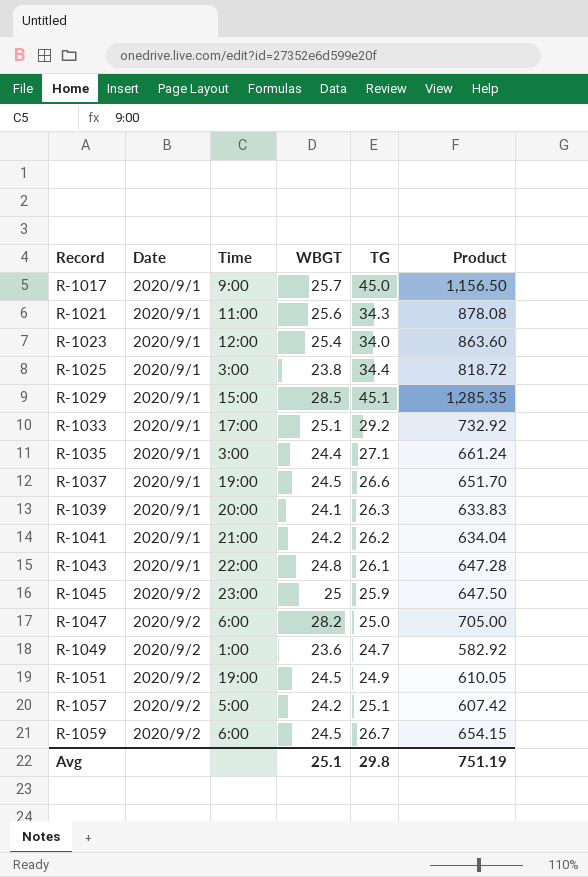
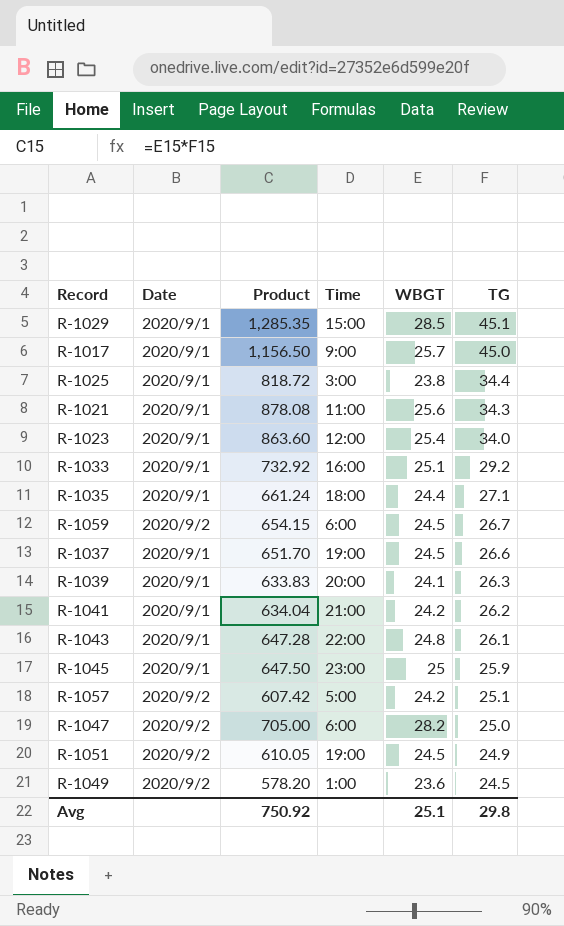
row order: Record ascending -> TG descending
column Product | position: 6 -> 3
R-1033 | Time: 17:00 -> 16:00
R-1035 | Time: 3:00 -> 18:00
R-1045 | Date: 2020/9/2 -> 2020/9/1
R-1049 | Product: 582.92 -> 578.20
R-1049 | TG: 24.7 -> 24.5
Avg | Product: 751.19 -> 750.92

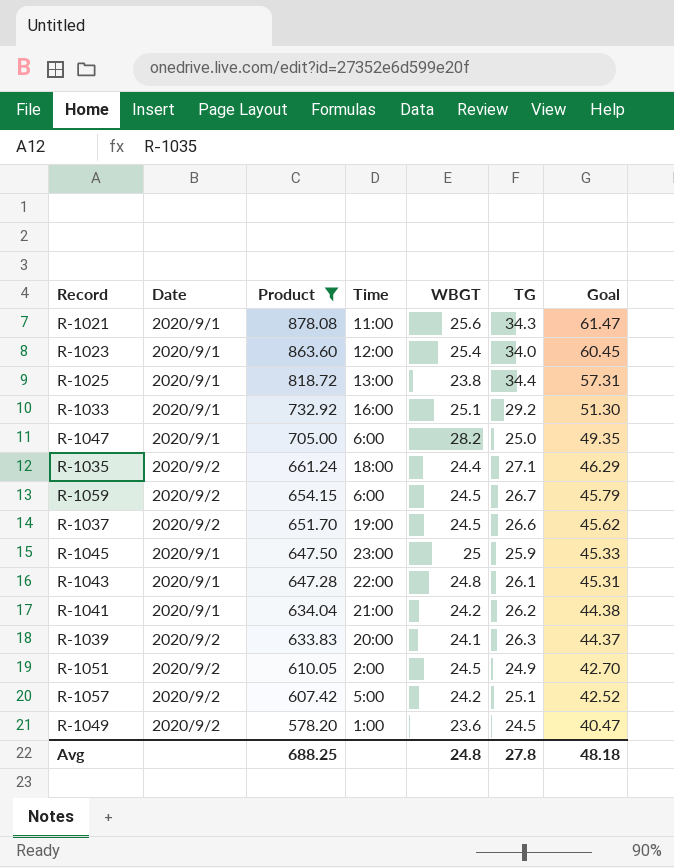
filter: none -> Product <= 878.08
row order: TG descending -> Product descending
column Goal | formula: none -> [Product] * 0.07
R-1025 | Time: 3:00 -> 13:00
R-1047 | Date: 2020/9/2 -> 2020/9/1
R-1035 | Date: 2020/9/1 -> 2020/9/2
R-1037 | Date: 2020/9/1 -> 2020/9/2
R-1039 | Date: 2020/9/1 -> 2020/9/2
R-1051 | Time: 19:00 -> 2:00
Avg | Product: 750.92 -> 688.25
Avg | WBGT: 25.1 -> 24.8
Avg | TG: 29.8 -> 27.8

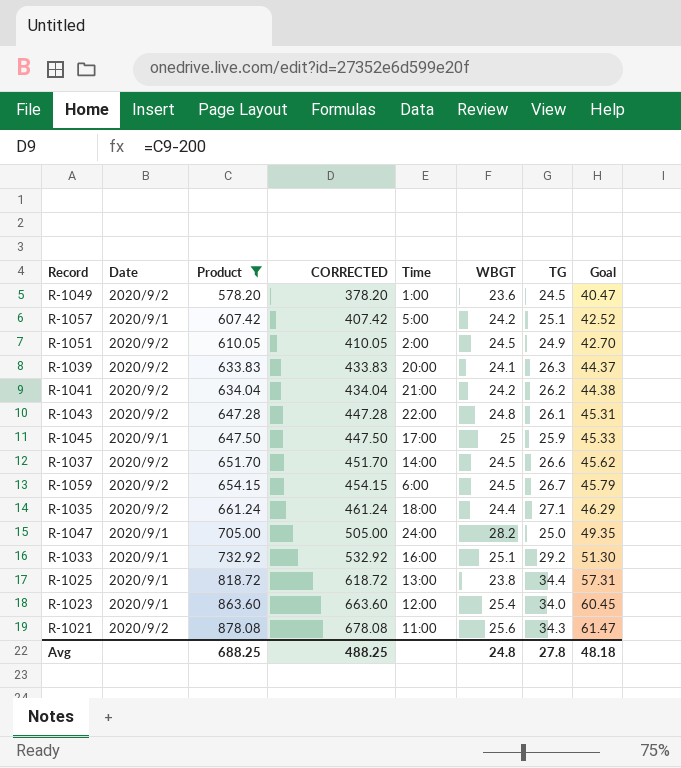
row order: Product descending -> Product ascending
column CORRECTED | formula: none -> [Product] - 200
R-1057 | Date: 2020/9/2 -> 2020/9/1
R-1041 | Date: 2020/9/1 -> 2020/9/2
R-1043 | Date: 2020/9/1 -> 2020/9/2
R-1045 | Time: 23:00 -> 17:00
R-1037 | Time: 19:00 -> 14:00
R-1047 | Time: 6:00 -> 24:00
R-1021 | Date: 2020/9/1 -> 2020/9/2

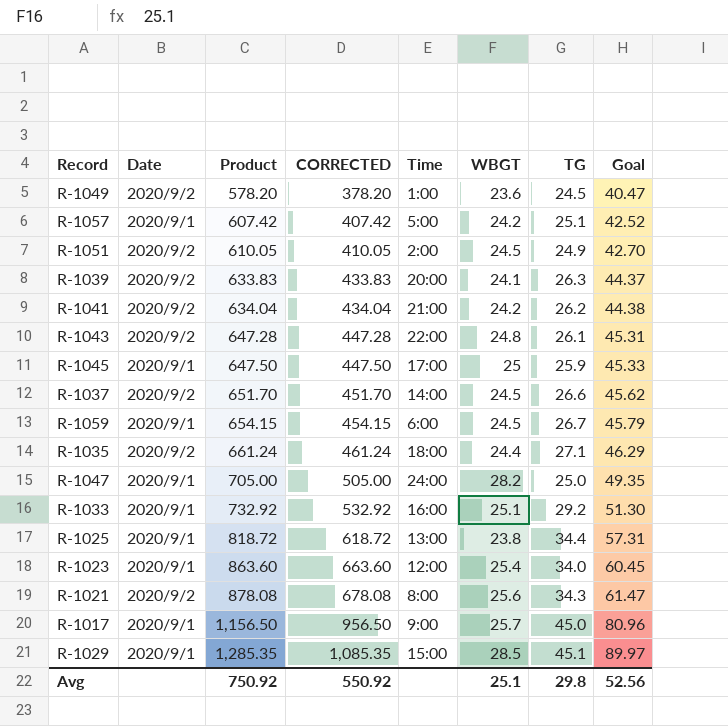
filter: Product <= 878.08 -> none
R-1059 | Date: 2020/9/2 -> 2020/9/1
R-1021 | Time: 11:00 -> 8:00
Avg | Product: 688.25 -> 750.92
Avg | CORRECTED: 488.25 -> 550.92
Avg | WBGT: 24.8 -> 25.1
Avg | TG: 27.8 -> 29.8
Avg | Goal: 48.18 -> 52.56

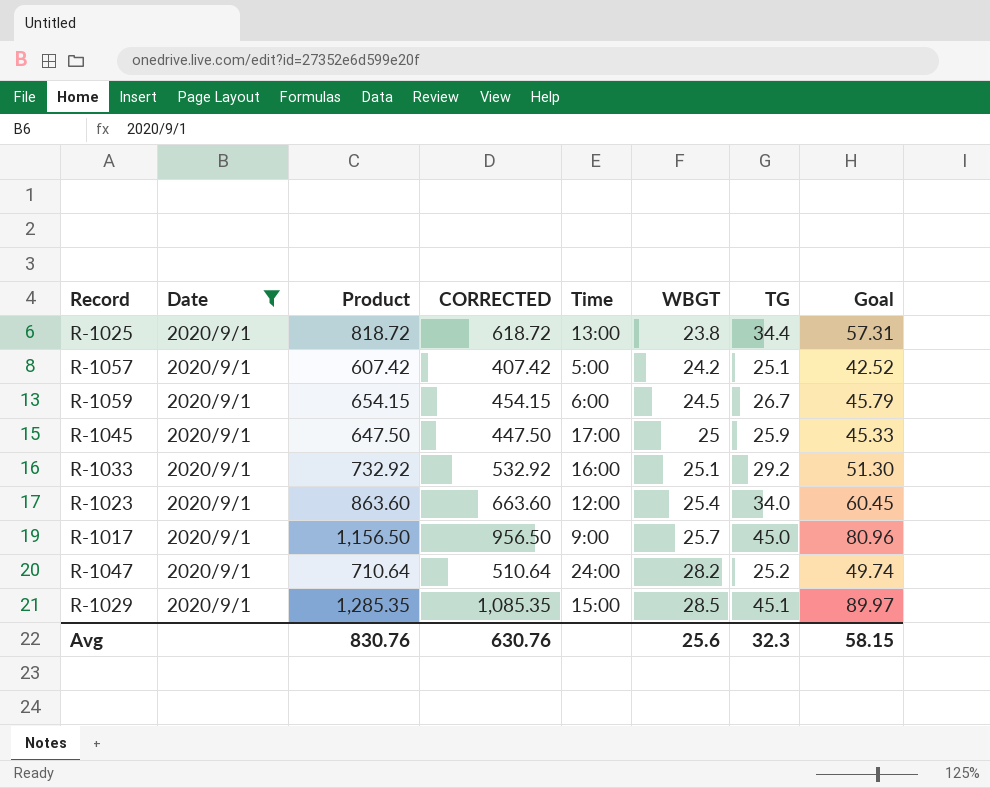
filter: none -> Date = 2020/9/1
row order: Product ascending -> WBGT ascending
R-1047 | Product: 705.00 -> 710.64
R-1047 | CORRECTED: 505.00 -> 510.64
R-1047 | TG: 25.0 -> 25.2
R-1047 | Goal: 49.35 -> 49.74
Avg | Product: 750.92 -> 830.76
Avg | CORRECTED: 550.92 -> 630.76
Avg | WBGT: 25.1 -> 25.6
Avg | TG: 29.8 -> 32.3
Avg | Goal: 52.56 -> 58.15

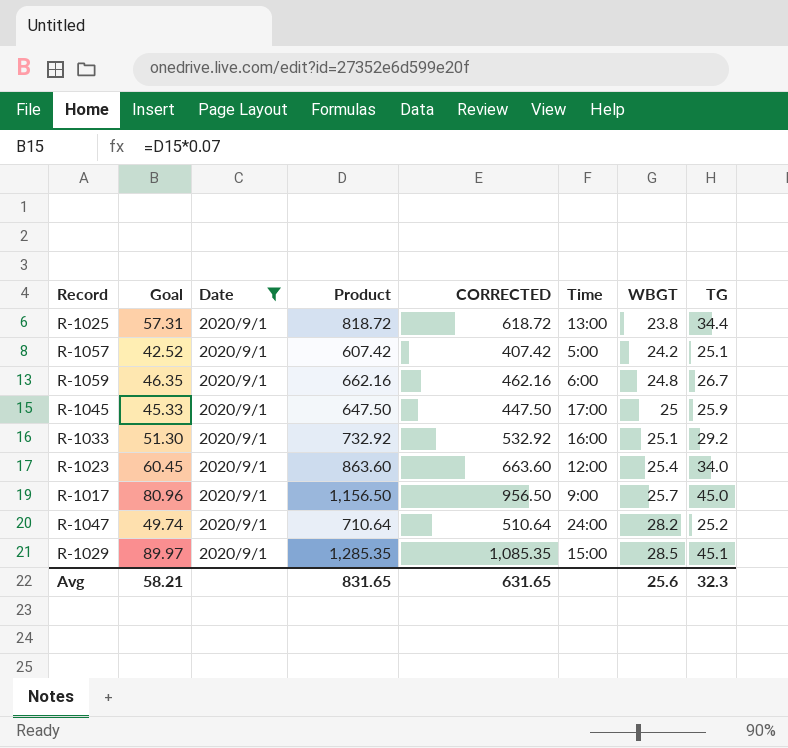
column Goal | position: 8 -> 2
R-1059 | Goal: 45.79 -> 46.35
R-1059 | Product: 654.15 -> 662.16
R-1059 | CORRECTED: 454.15 -> 462.16
R-1059 | WBGT: 24.5 -> 24.8
Avg | Goal: 58.15 -> 58.21
Avg | Product: 830.76 -> 831.65
Avg | CORRECTED: 630.76 -> 631.65

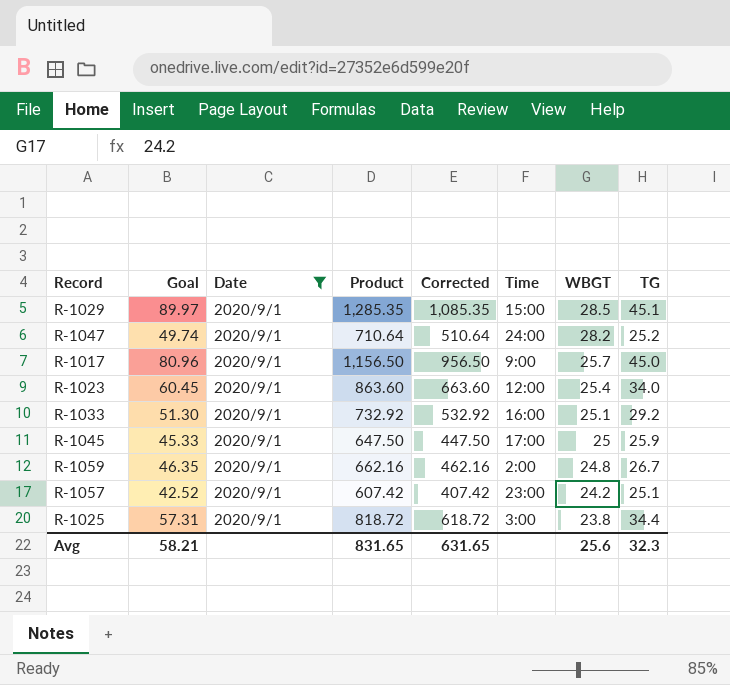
row order: WBGT ascending -> WBGT descending
column name: CORRECTED -> Corrected
R-1059 | Time: 6:00 -> 2:00
R-1057 | Time: 5:00 -> 23:00
R-1025 | Time: 13:00 -> 3:00

